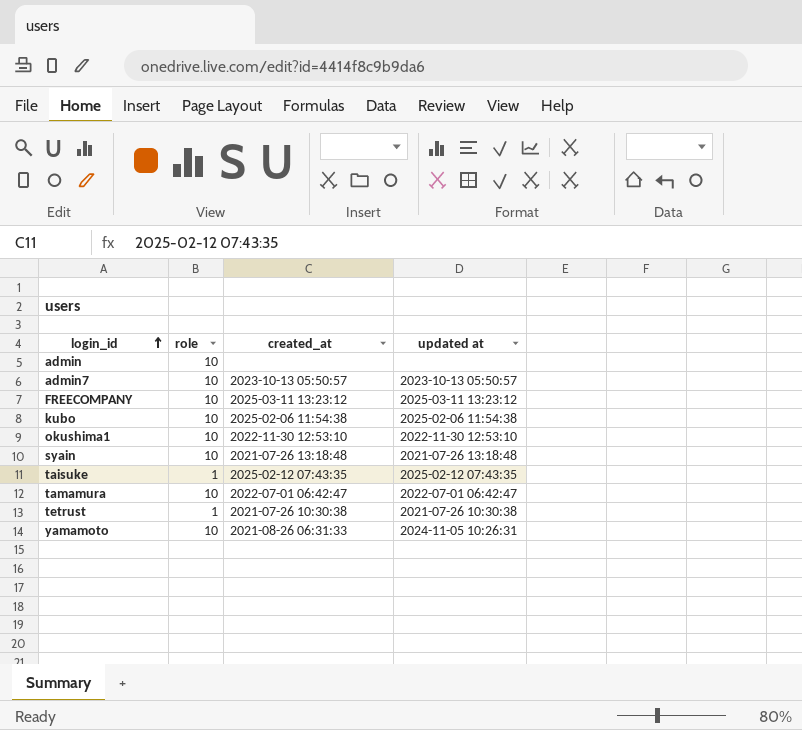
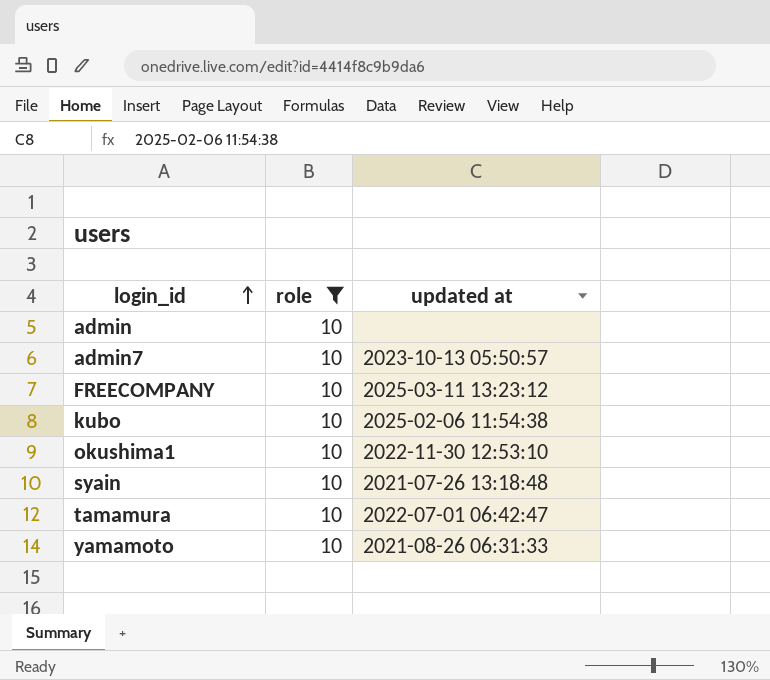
filter: none -> role = 10
column created_at | position: 3 -> none
yamamoto | updated at: 2024-11-05 10:26:31 -> 2021-08-26 06:31:33

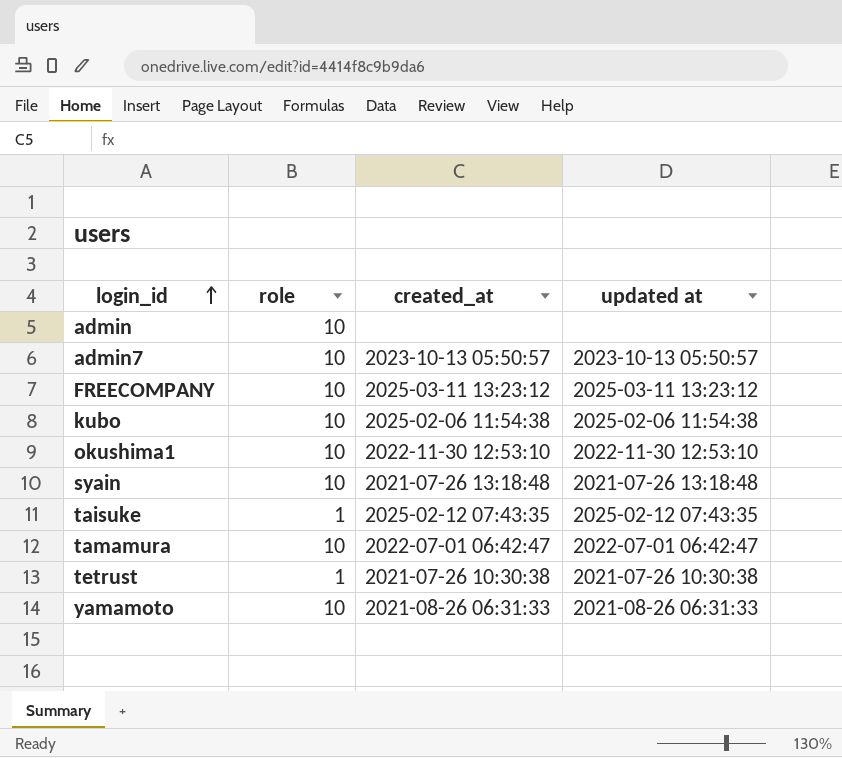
filter: role = 10 -> none
column created_at | position: none -> 3

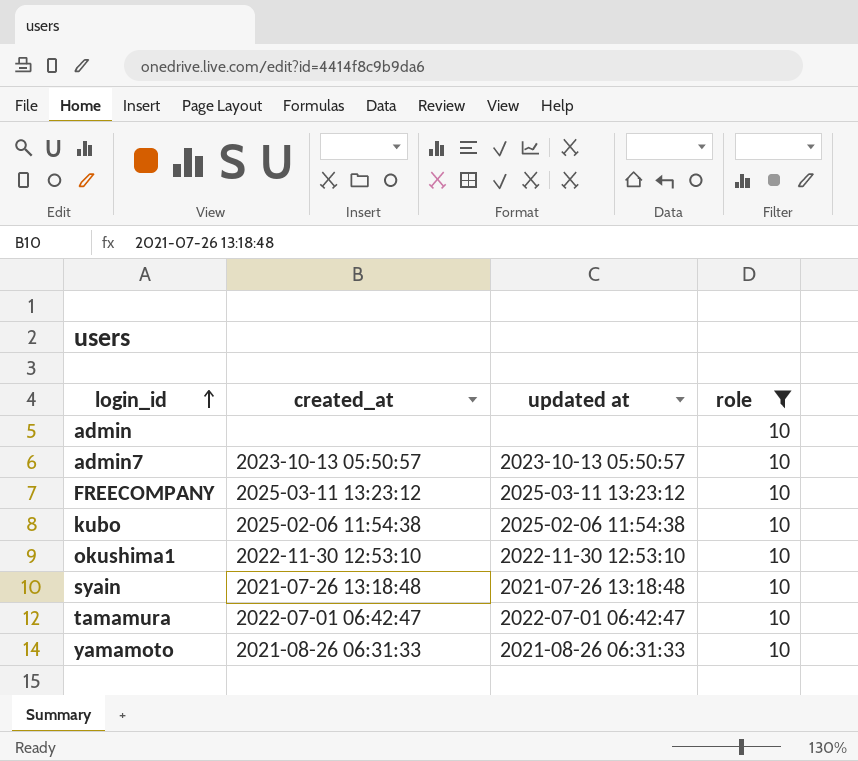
filter: none -> role = 10
column role | position: 2 -> 4

